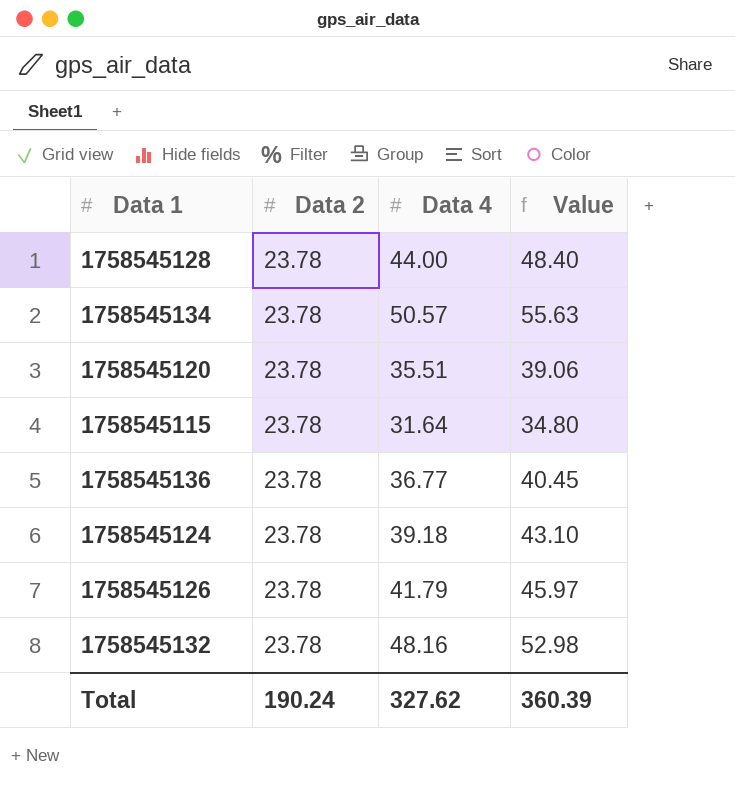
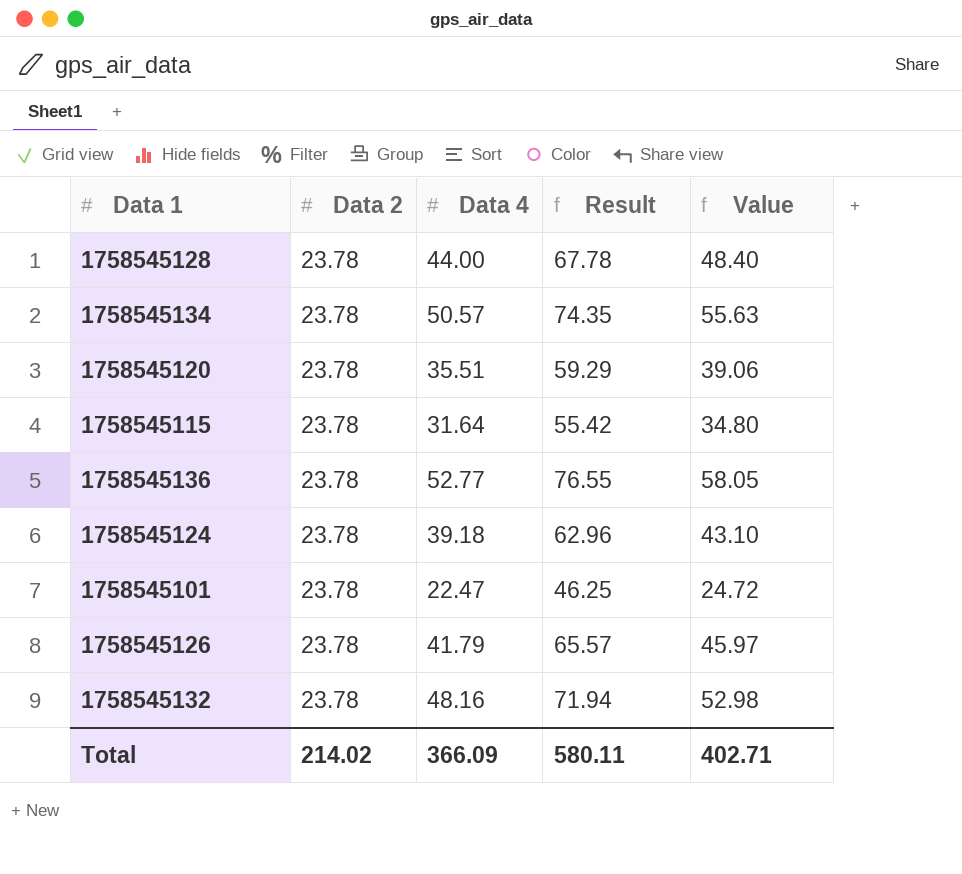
column Result | formula: none -> [Data 2] + [Data 4]
1758545136 | Data 4: 36.77 -> 52.77
1758545136 | Value: 40.45 -> 58.05
row 1758545101: none -> 23.78 | 22.47 | 46.25 | 24.72
Total | Data 2: 190.24 -> 214.02
Total | Data 4: 327.62 -> 366.09
Total | Value: 360.39 -> 402.71

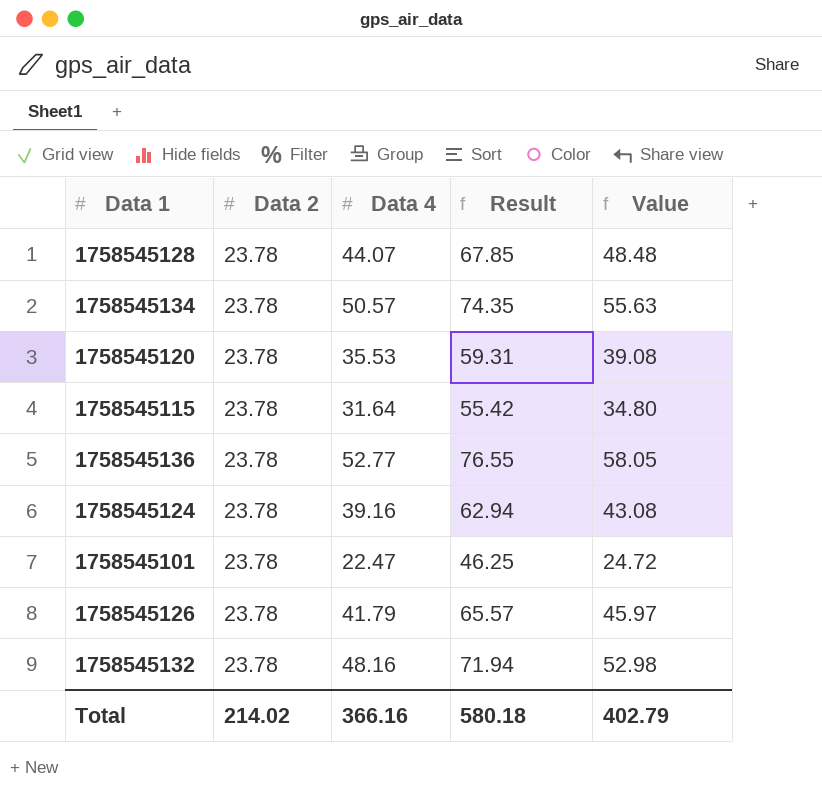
1758545128 | Data 4: 44.00 -> 44.07
1758545128 | Result: 67.78 -> 67.85
1758545128 | Value: 48.40 -> 48.48
1758545120 | Data 4: 35.51 -> 35.53
1758545120 | Result: 59.29 -> 59.31
1758545120 | Value: 39.06 -> 39.08
1758545124 | Data 4: 39.18 -> 39.16
1758545124 | Result: 62.96 -> 62.94
1758545124 | Value: 43.10 -> 43.08
Total | Data 4: 366.09 -> 366.16
Total | Result: 580.11 -> 580.18
Total | Value: 402.71 -> 402.79

